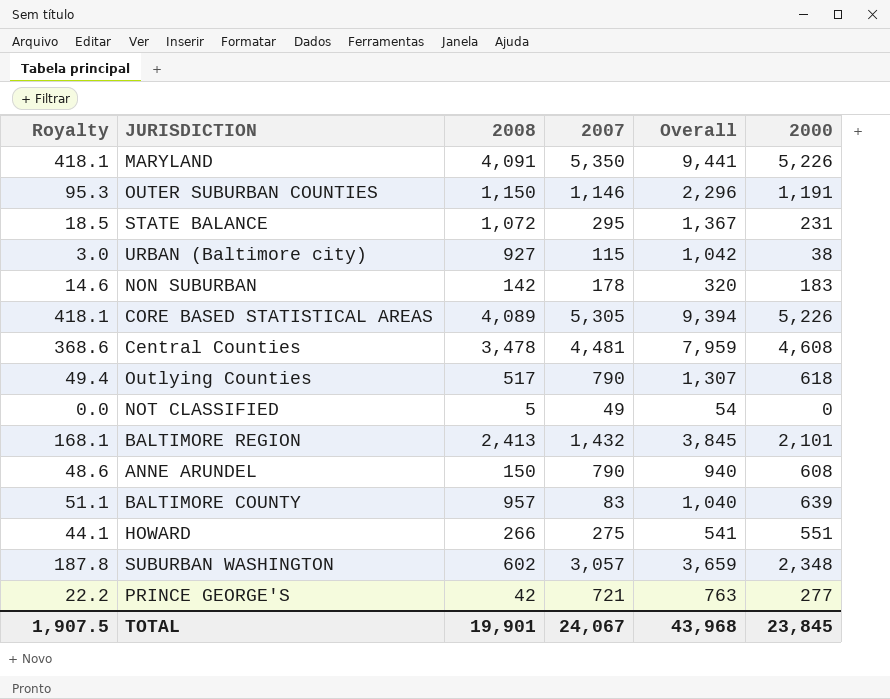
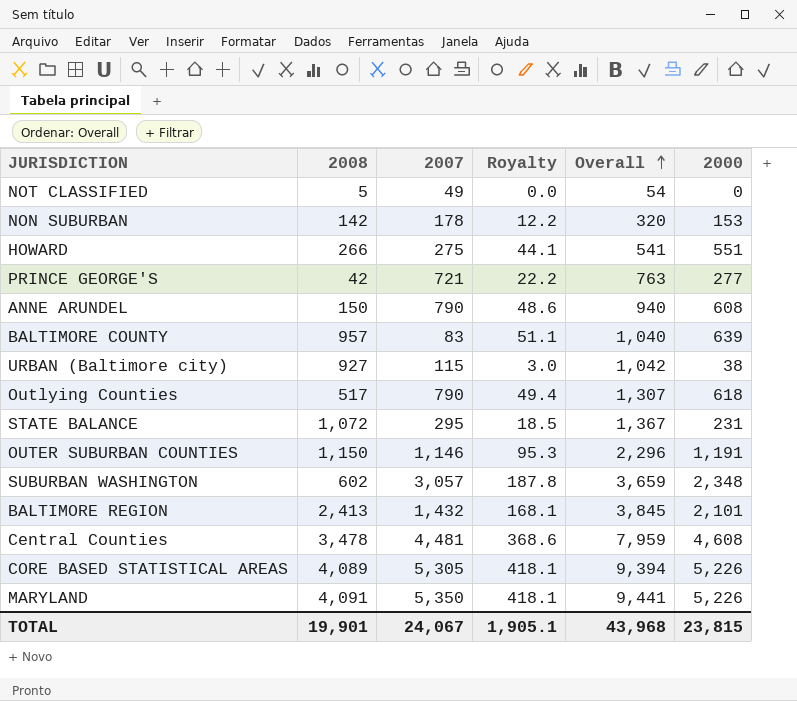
row order: none -> Overall ascending
column Royalty | position: 1 -> 4
NON SUBURBAN | Royalty: 14.6 -> 12.2
NON SUBURBAN | 2000: 183 -> 153
TOTAL | Royalty: 1,907.5 -> 1,905.1
TOTAL | 2000: 23,845 -> 23,815

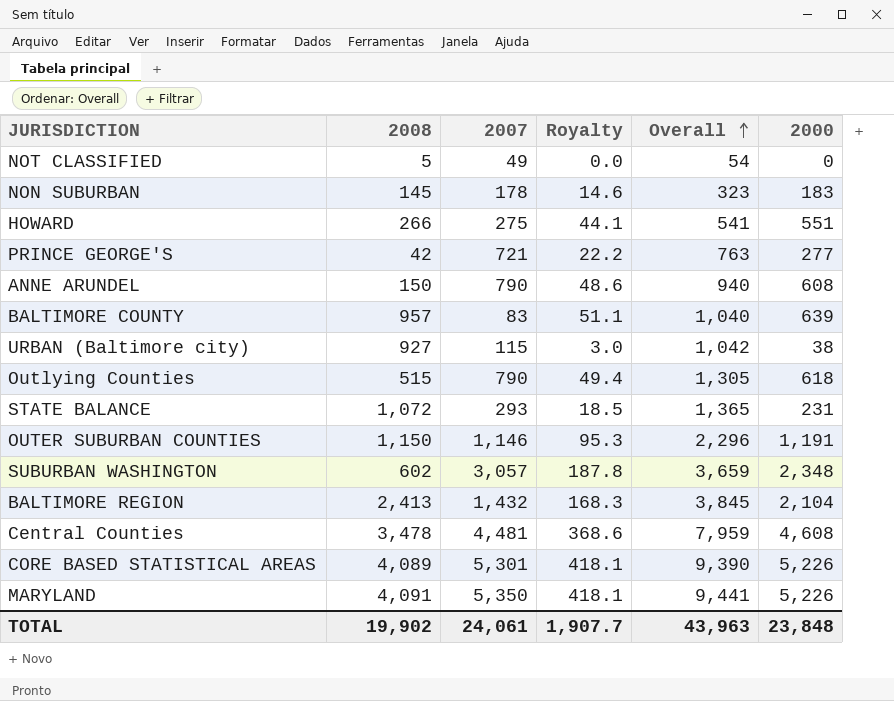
NON SUBURBAN | 2008: 142 -> 145
NON SUBURBAN | Royalty: 12.2 -> 14.6
NON SUBURBAN | Overall: 320 -> 323
NON SUBURBAN | 2000: 153 -> 183
Outlying Counties | 2008: 517 -> 515
Outlying Counties | Overall: 1,307 -> 1,305
STATE BALANCE | 2007: 295 -> 293
STATE BALANCE | Overall: 1,367 -> 1,365
BALTIMORE REGION | Royalty: 168.1 -> 168.3
BALTIMORE REGION | 2000: 2,101 -> 2,104
CORE BASED STATISTICAL AREAS | 2007: 5,305 -> 5,301
CORE BASED STATISTICAL AREAS | Overall: 9,394 -> 9,390
TOTAL | 2008: 19,901 -> 19,902
TOTAL | 2007: 24,067 -> 24,061
TOTAL | Royalty: 1,905.1 -> 1,907.7
TOTAL | Overall: 43,968 -> 43,963
TOTAL | 2000: 23,815 -> 23,848

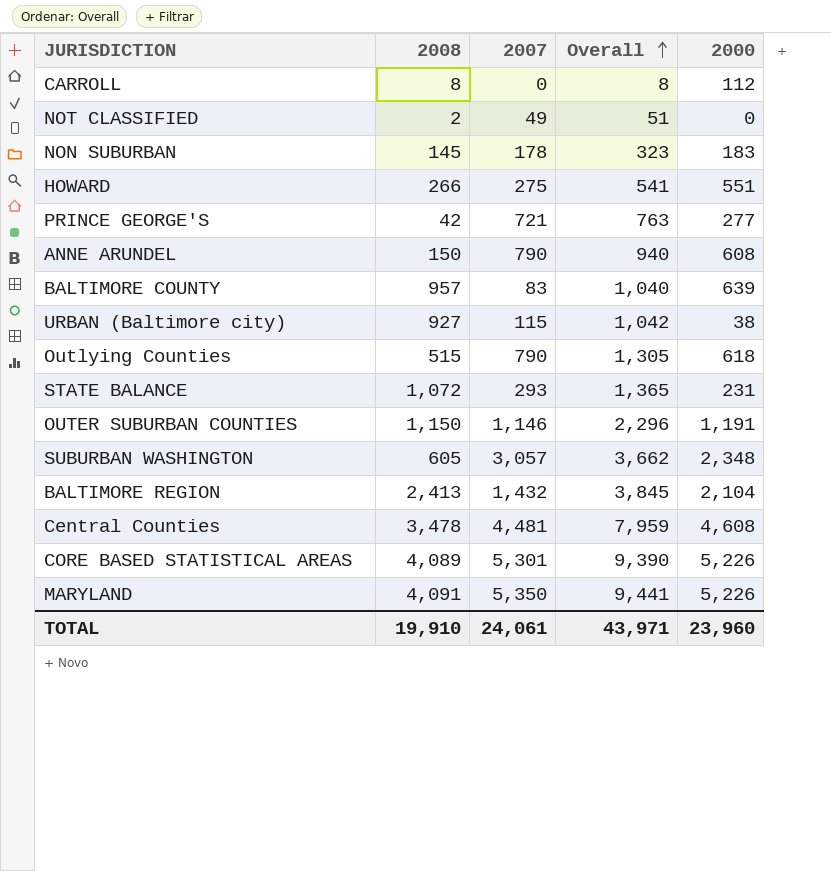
column Royalty | formula: [2000] * 0.08 -> none
row CARROLL: none -> 8 | 0 | 8 | 112
NOT CLASSIFIED | 2008: 5 -> 2
NOT CLASSIFIED | Overall: 54 -> 51
SUBURBAN WASHINGTON | 2008: 602 -> 605
SUBURBAN WASHINGTON | Overall: 3,659 -> 3,662
TOTAL | 2008: 19,902 -> 19,910
TOTAL | Overall: 43,963 -> 43,971
TOTAL | 2000: 23,848 -> 23,960

